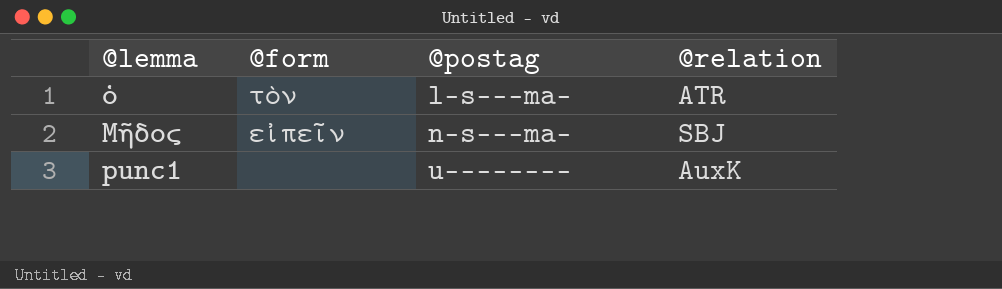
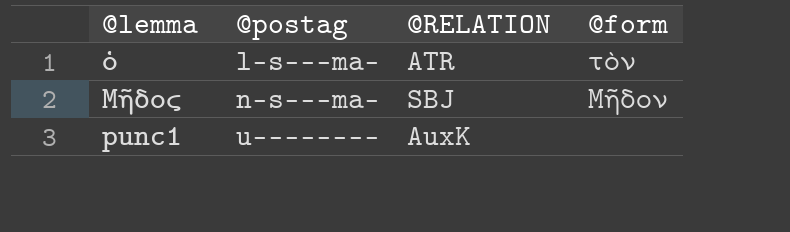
column name: @relation -> @RELATION
column @form | position: 2 -> 4
Μῆδος | @form: εἰπεῖν -> Μῆδον

